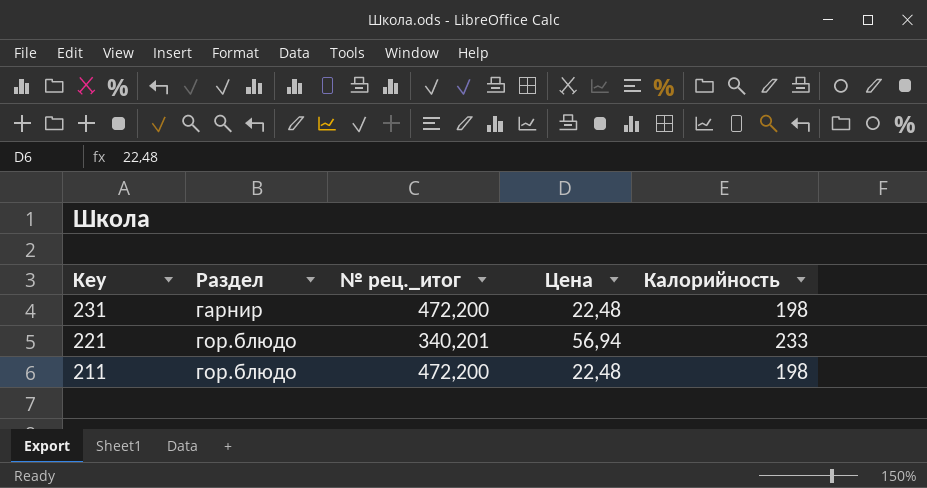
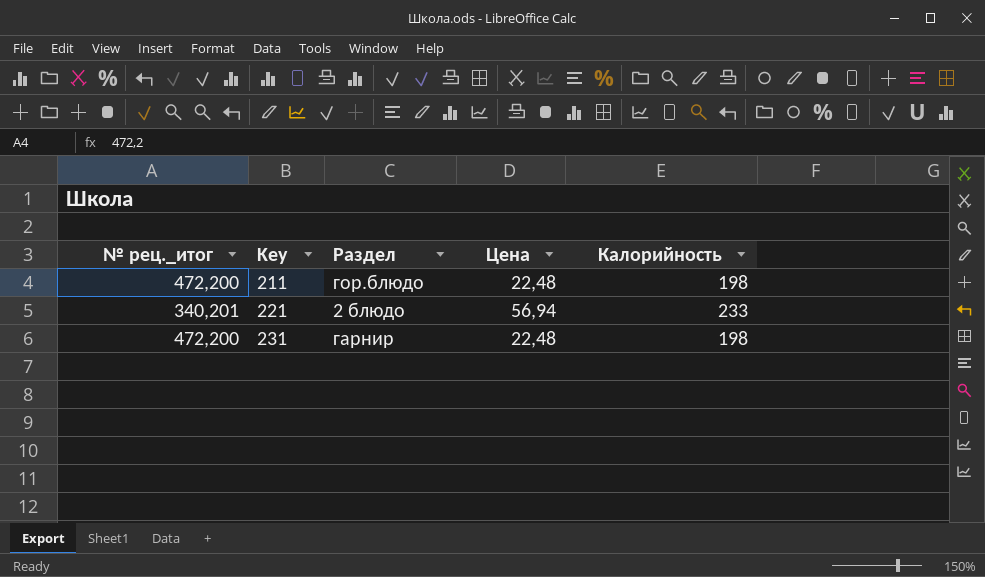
row order: Key descending -> Key ascending
column № рец._итог | position: 3 -> 1
221 | Раздел: гор.блюдо -> 2 блюдо

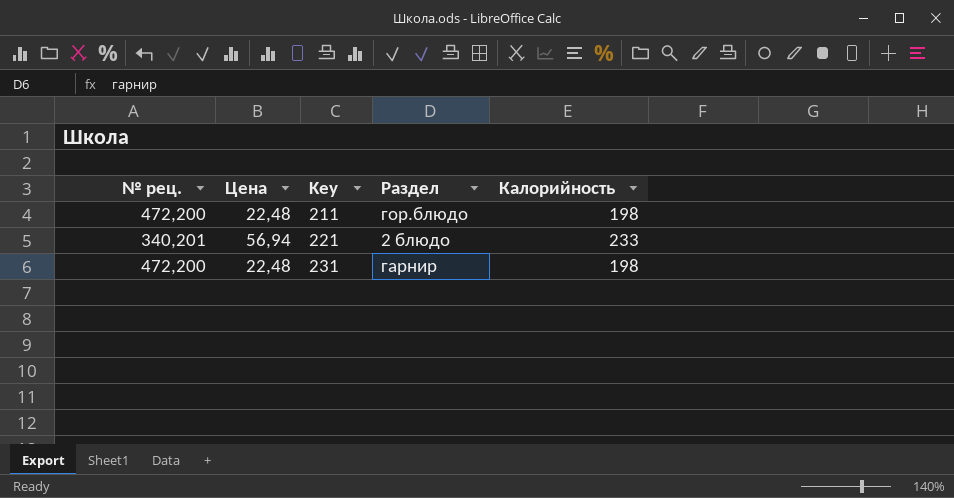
column name: № рец._итог -> № рец.
column Цена | position: 4 -> 2

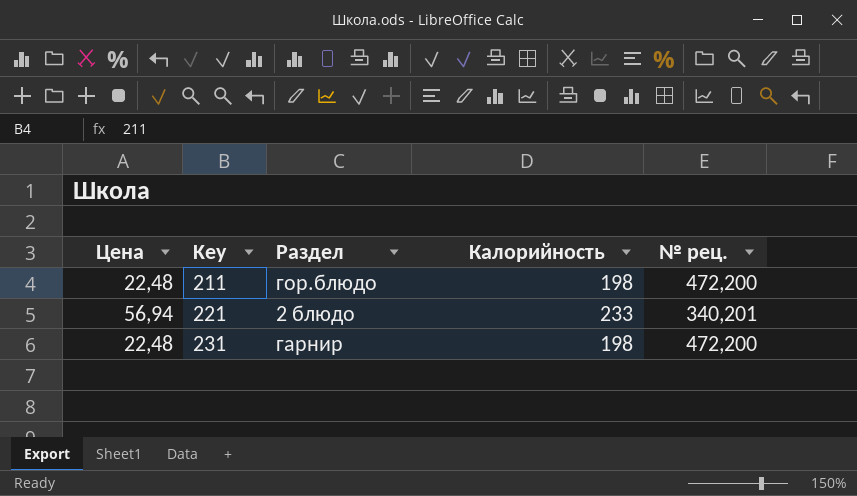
column № рец. | position: 1 -> 5

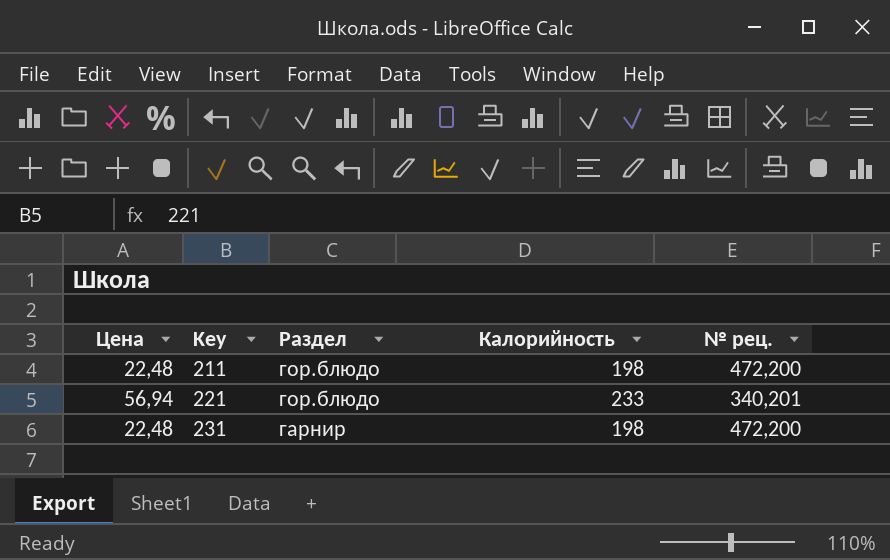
221 | Раздел: 2 блюдо -> гор.блюдо

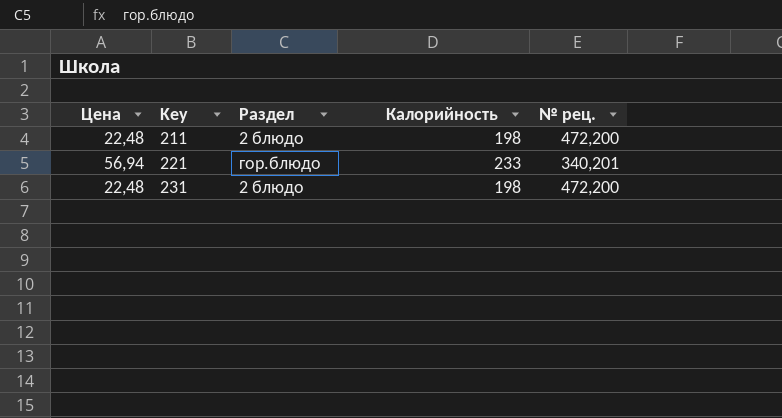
211 | Раздел: гор.блюдо -> 2 блюдо
231 | Раздел: гарнир -> 2 блюдо

